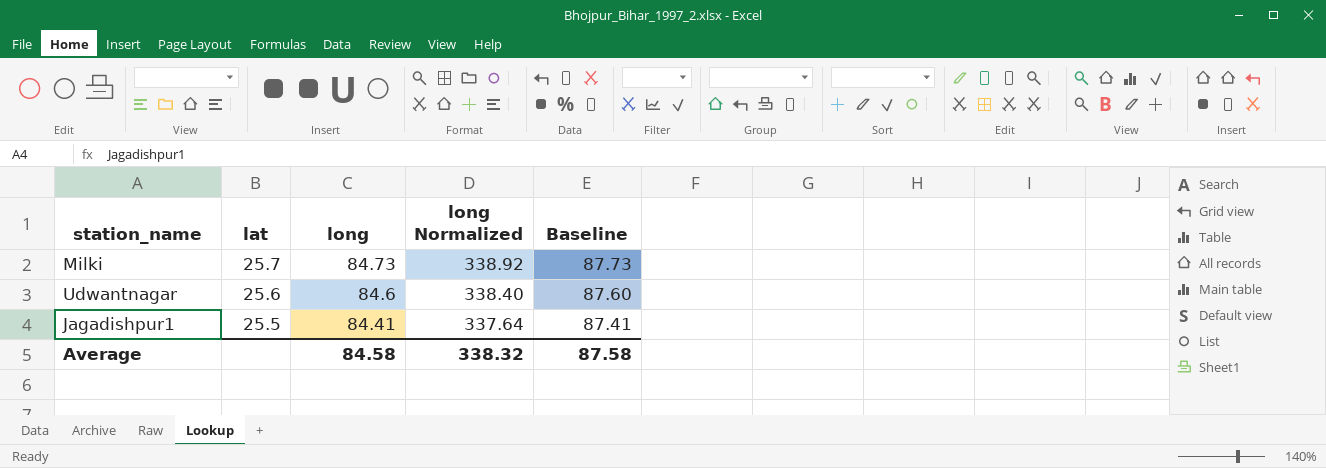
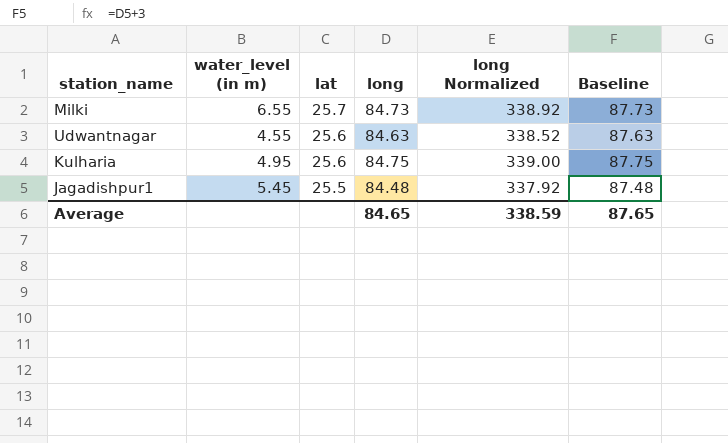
column water_level (in m) | position: none -> 2
Udwantnagar | long: 84.6 -> 84.63
Udwantnagar | long Normalized: 338.40 -> 338.52
Udwantnagar | Baseline: 87.60 -> 87.63
row Kulharia: none -> 4.95 | 25.6 | 84.75 | 339.00 | 87.75
Jagadishpur1 | long: 84.41 -> 84.48
Jagadishpur1 | long Normalized: 337.64 -> 337.92
Jagadishpur1 | Baseline: 87.41 -> 87.48
Average | long: 84.58 -> 84.65
Average | long Normalized: 338.32 -> 338.59
Average | Baseline: 87.58 -> 87.65

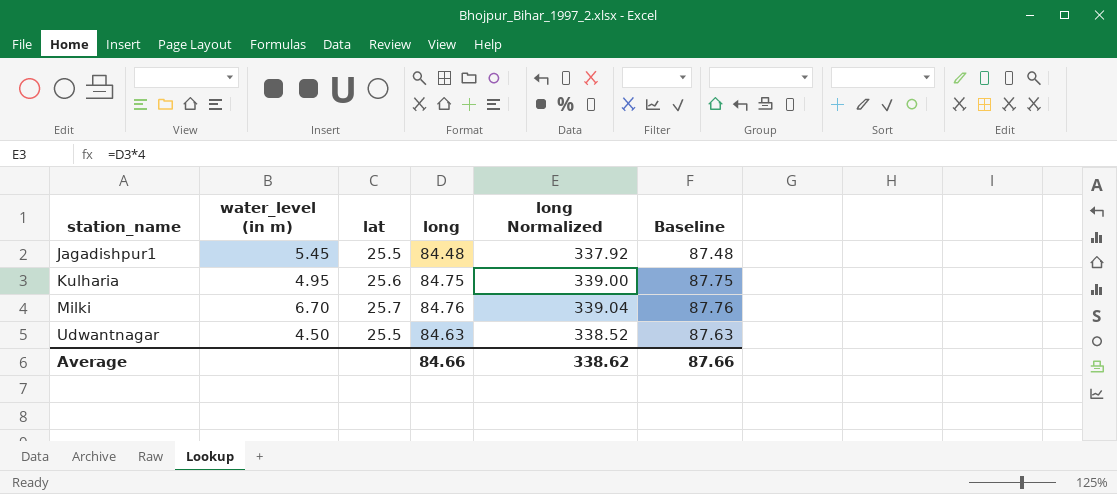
row order: lat descending -> station_name ascending
Milki | water_level (in m): 6.55 -> 6.70
Milki | long: 84.73 -> 84.76
Milki | long Normalized: 338.92 -> 339.04
Milki | Baseline: 87.73 -> 87.76
Udwantnagar | water_level (in m): 4.55 -> 4.50
Udwantnagar | lat: 25.6 -> 25.5
Average | long: 84.65 -> 84.66
Average | long Normalized: 338.59 -> 338.62
Average | Baseline: 87.65 -> 87.66

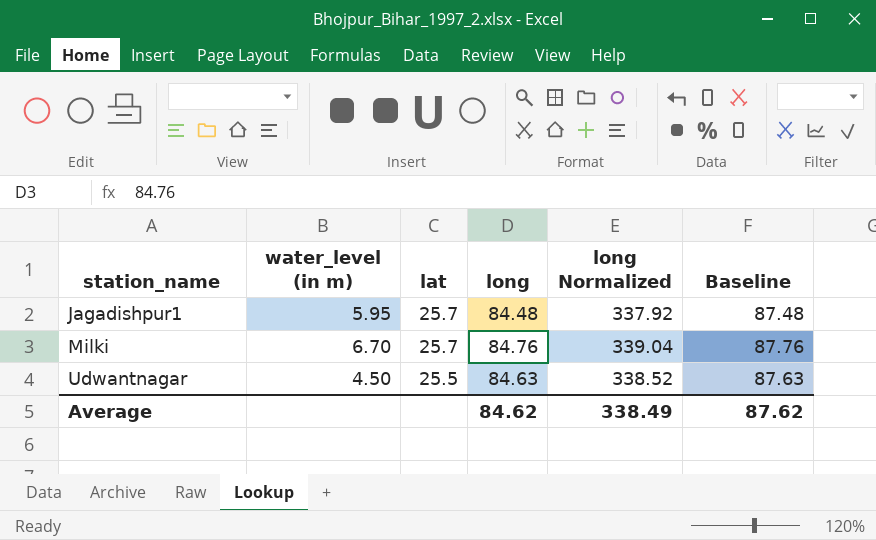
row Kulharia: 4.95 | 25.6 | 84.75 | 339.00 | 87.75 -> none
Jagadishpur1 | water_level (in m): 5.45 -> 5.95
Jagadishpur1 | lat: 25.5 -> 25.7
Average | long: 84.66 -> 84.62
Average | long Normalized: 338.62 -> 338.49
Average | Baseline: 87.66 -> 87.62

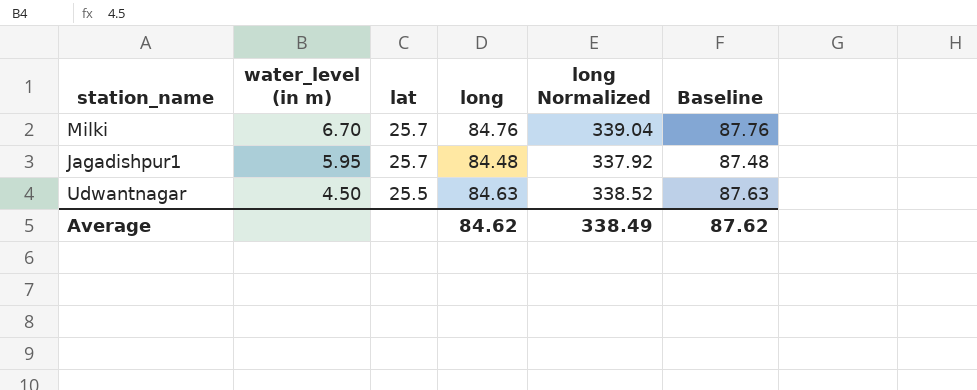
row order: station_name ascending -> water_level (in m) descending

